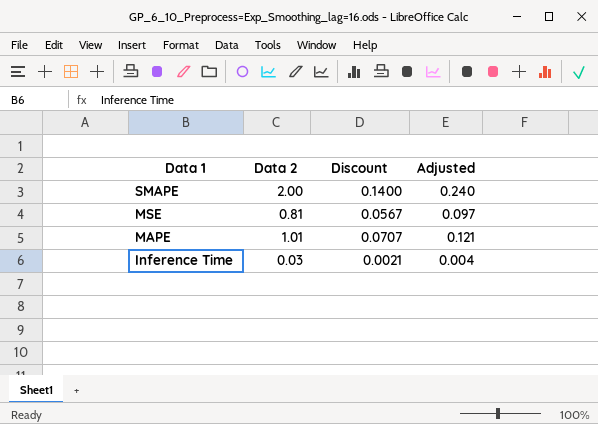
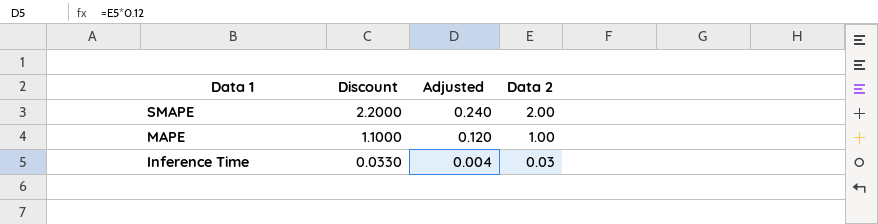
column Discount | formula: [Data 2] * 0.07 -> [Data 2] * 1.1
column Data 2 | position: 2 -> 4
row MSE: 0.81 | 0.0567 | 0.097 -> none
MAPE | Adjusted: 0.121 -> 0.120
MAPE | Data 2: 1.01 -> 1.00

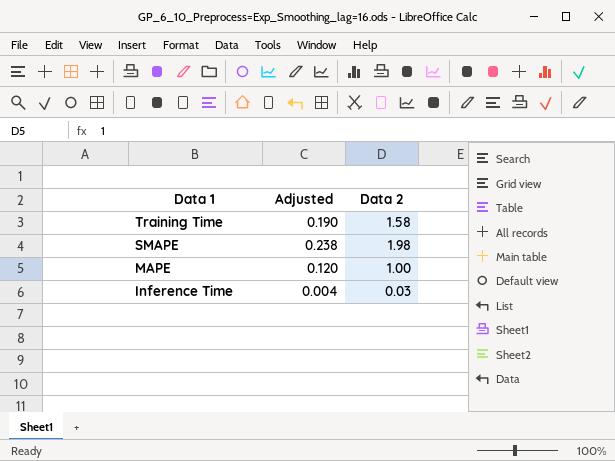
column Discount | formula: [Data 2] * 1.1 -> none
row Training Time: none -> 0.190 | 1.58
SMAPE | Adjusted: 0.240 -> 0.238
SMAPE | Data 2: 2.00 -> 1.98

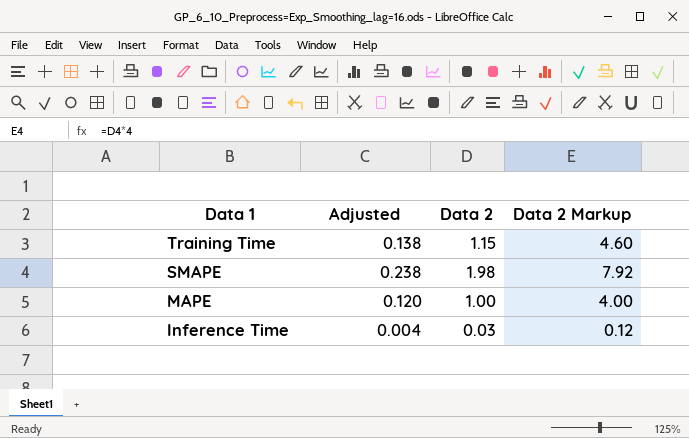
column Data 2 Markup | formula: none -> [Data 2] * 4
Training Time | Adjusted: 0.190 -> 0.138
Training Time | Data 2: 1.58 -> 1.15

